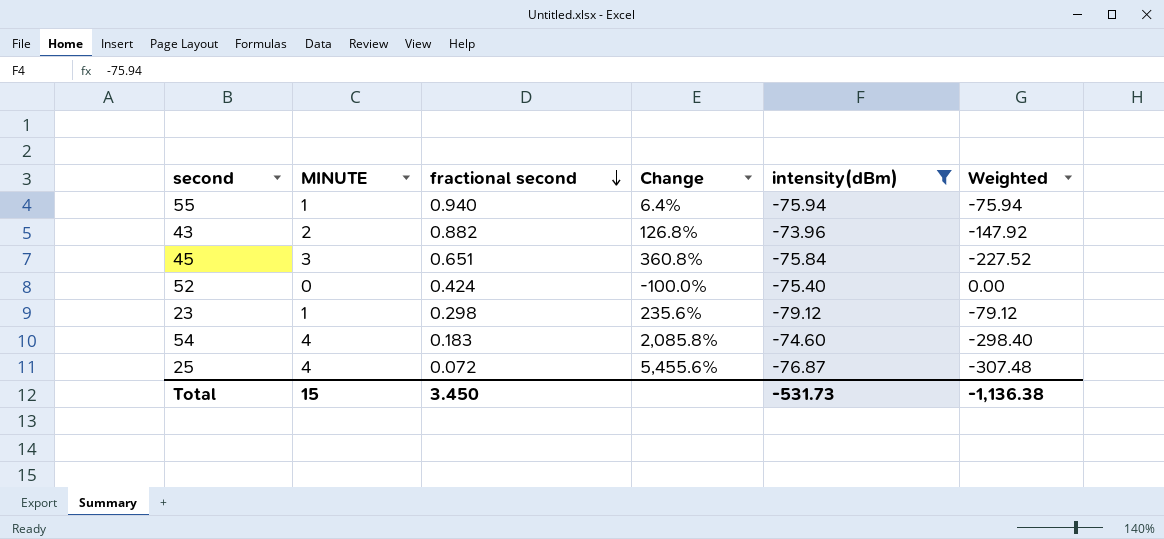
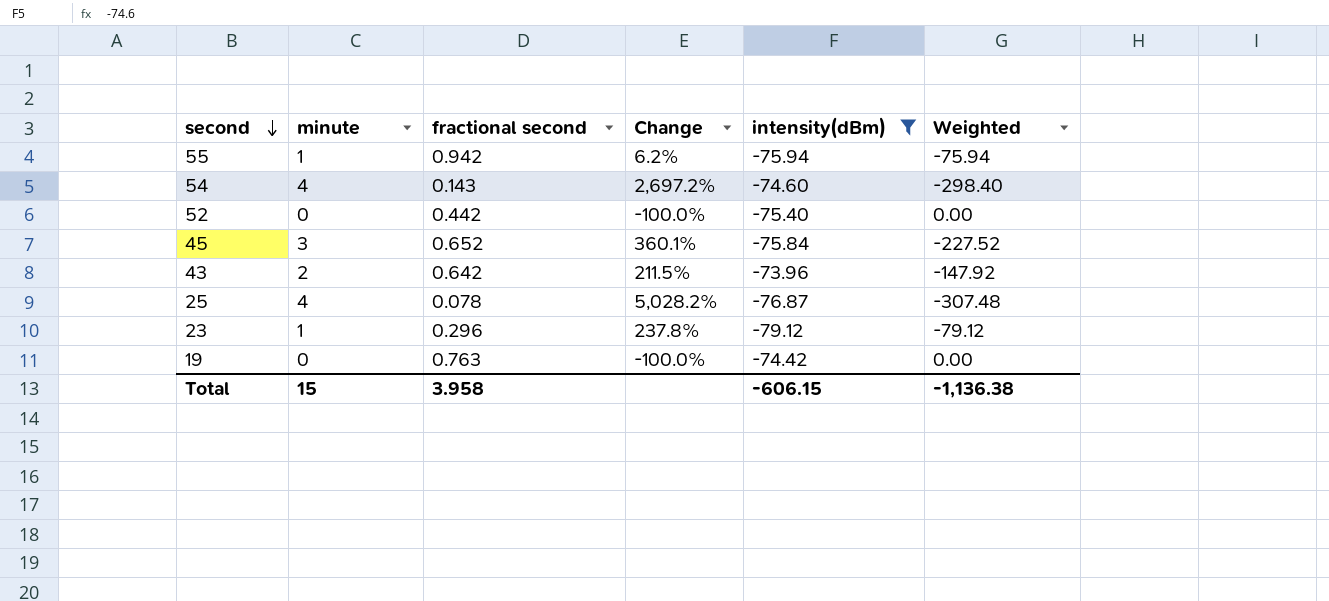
row order: fractional second descending -> second descending
column name: MINUTE -> minute
55 | fractional second: 0.940 -> 0.942
55 | Change: 6.4% -> 6.2%
54 | fractional second: 0.183 -> 0.143
54 | Change: 2,085.8% -> 2,697.2%
52 | fractional second: 0.424 -> 0.442
45 | fractional second: 0.651 -> 0.652
45 | Change: 360.8% -> 360.1%
43 | fractional second: 0.882 -> 0.642
43 | Change: 126.8% -> 211.5%
25 | fractional second: 0.072 -> 0.078
25 | Change: 5,455.6% -> 5,028.2%
23 | fractional second: 0.298 -> 0.296
23 | Change: 235.6% -> 237.8%
row 19: none -> 0 | 0.763 | -100.0% | -74.42 | 0.00
Total | fractional second: 3.450 -> 3.958
Total | intensity(dBm): -531.73 -> -606.15

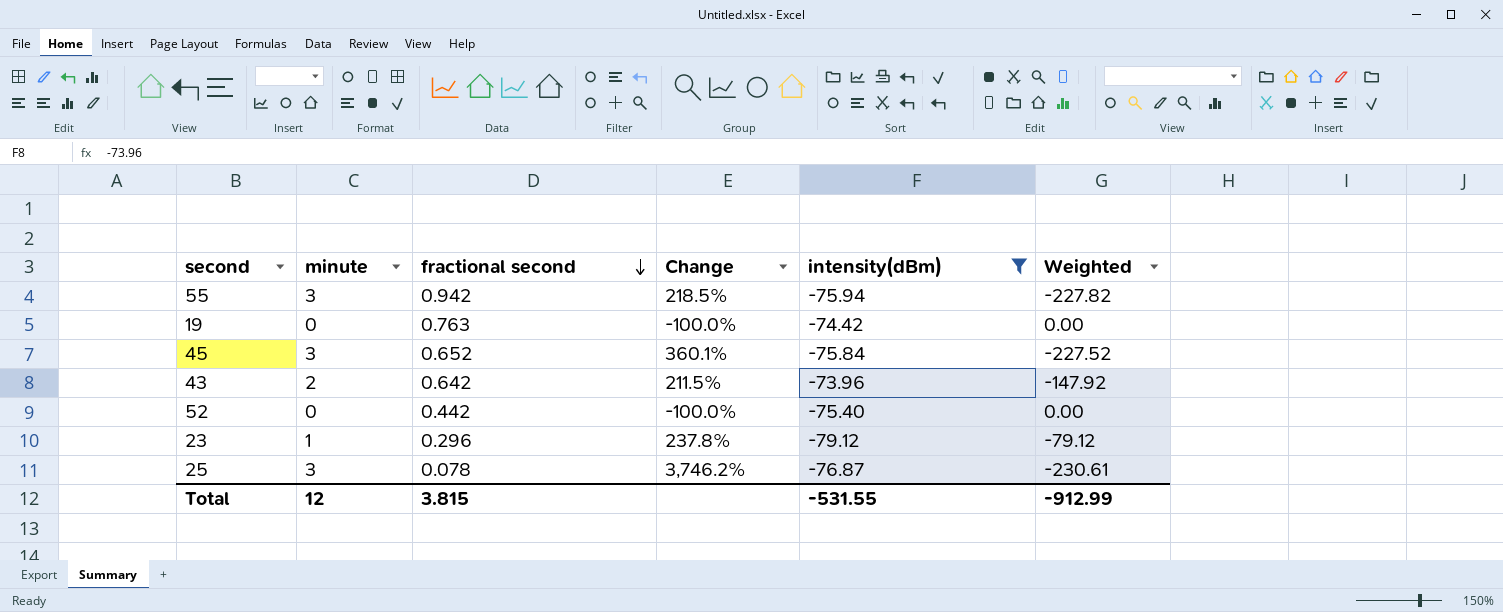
row order: second descending -> fractional second descending
row 54: 4 | 0.143 | 2,697.2% | -74.60 | -298.40 -> none
55 | minute: 1 -> 3
55 | Change: 6.2% -> 218.5%
55 | Weighted: -75.94 -> -227.82
25 | minute: 4 -> 3
25 | Change: 5,028.2% -> 3,746.2%
25 | Weighted: -307.48 -> -230.61
Total | minute: 15 -> 12
Total | fractional second: 3.958 -> 3.815
Total | intensity(dBm): -606.15 -> -531.55
Total | Weighted: -1,136.38 -> -912.99

